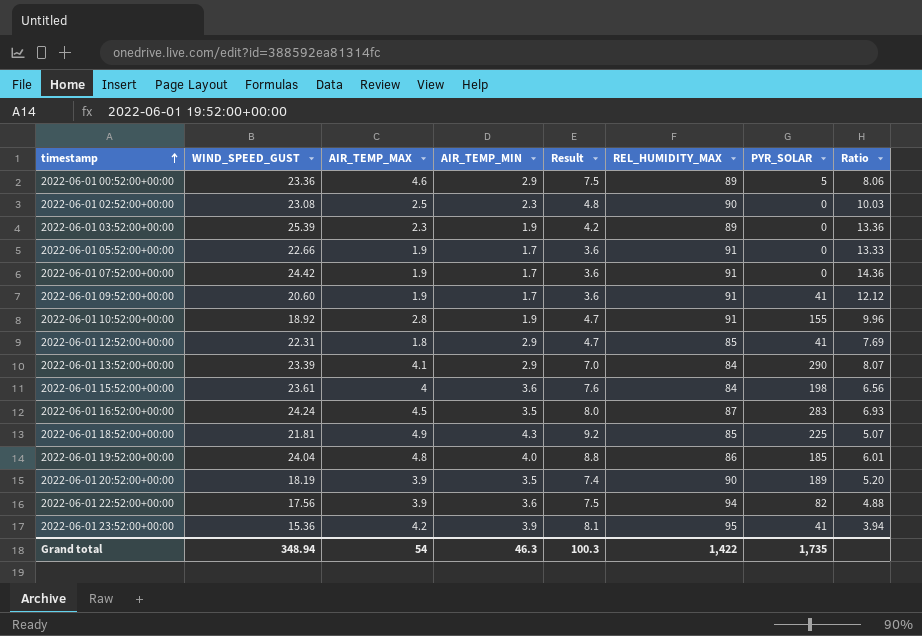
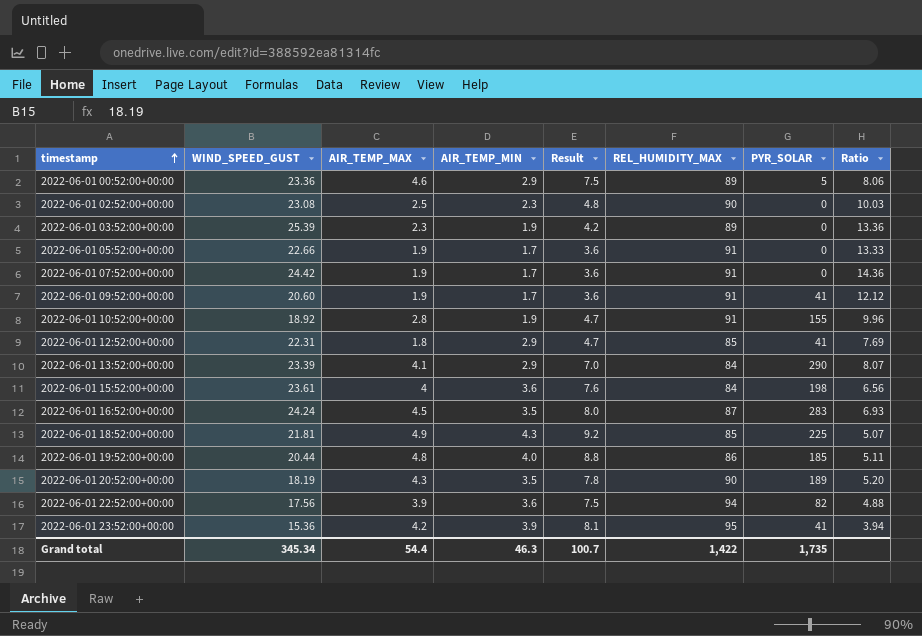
2022-06-01 19:52:00+00:00 | WIND_SPEED_GUST: 24.04 -> 20.44
2022-06-01 19:52:00+00:00 | Ratio: 6.01 -> 5.11
2022-06-01 20:52:00+00:00 | AIR_TEMP_MAX: 3.9 -> 4.3
2022-06-01 20:52:00+00:00 | Result: 7.4 -> 7.8
Grand total | WIND_SPEED_GUST: 348.94 -> 345.34
Grand total | AIR_TEMP_MAX: 54 -> 54.4
Grand total | Result: 100.3 -> 100.7

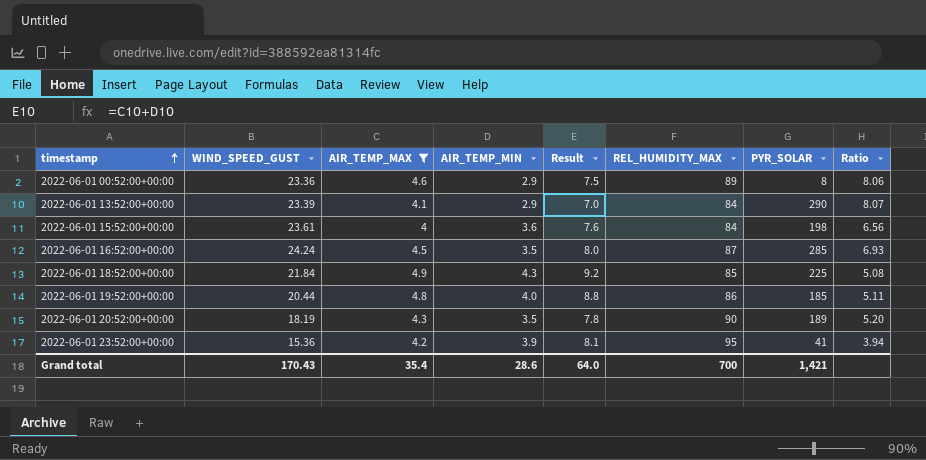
filter: none -> AIR_TEMP_MAX >= 4
2022-06-01 00:52:00+00:00 | PYR_SOLAR: 5 -> 8
2022-06-01 16:52:00+00:00 | PYR_SOLAR: 283 -> 285
2022-06-01 18:52:00+00:00 | WIND_SPEED_GUST: 21.81 -> 21.84
2022-06-01 18:52:00+00:00 | Ratio: 5.07 -> 5.08
Grand total | WIND_SPEED_GUST: 345.34 -> 170.43
Grand total | AIR_TEMP_MAX: 54.4 -> 35.4
Grand total | AIR_TEMP_MIN: 46.3 -> 28.6
Grand total | Result: 100.7 -> 64.0
Grand total | REL_HUMIDITY_MAX: 1,422 -> 700
Grand total | PYR_SOLAR: 1,735 -> 1,421

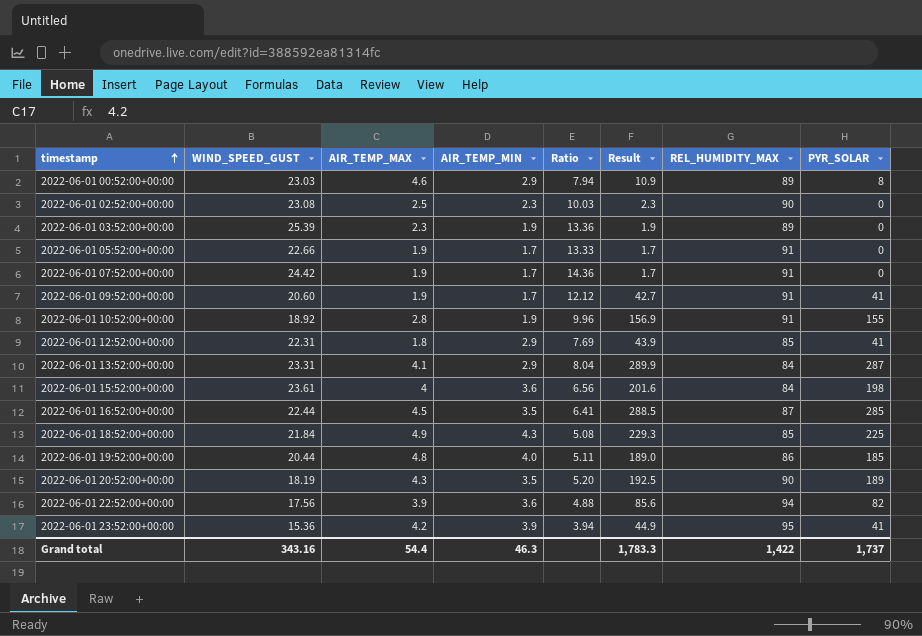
filter: AIR_TEMP_MAX >= 4 -> none
column Ratio | position: 8 -> 5
column Result | formula: [AIR_TEMP_MAX] + [AIR_TEMP_MIN] -> [AIR_TEMP_MIN] + [PYR_SOLAR]
2022-06-01 00:52:00+00:00 | WIND_SPEED_GUST: 23.36 -> 23.03
2022-06-01 00:52:00+00:00 | Ratio: 8.06 -> 7.94
2022-06-01 13:52:00+00:00 | WIND_SPEED_GUST: 23.39 -> 23.31
2022-06-01 13:52:00+00:00 | Ratio: 8.07 -> 8.04
2022-06-01 13:52:00+00:00 | PYR_SOLAR: 290 -> 287
2022-06-01 16:52:00+00:00 | WIND_SPEED_GUST: 24.24 -> 22.44
2022-06-01 16:52:00+00:00 | Ratio: 6.93 -> 6.41
Grand total | WIND_SPEED_GUST: 170.43 -> 343.16
Grand total | AIR_TEMP_MAX: 35.4 -> 54.4
Grand total | AIR_TEMP_MIN: 28.6 -> 46.3
Grand total | Result: 64.0 -> 1,783.3
Grand total | REL_HUMIDITY_MAX: 700 -> 1,422
Grand total | PYR_SOLAR: 1,421 -> 1,737

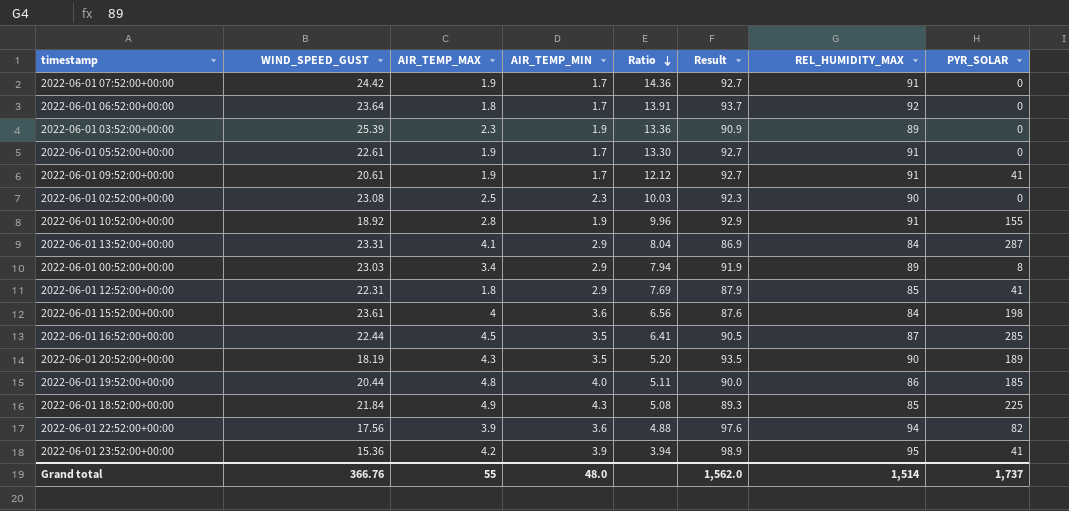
row order: timestamp ascending -> Ratio descending
column Result | formula: [AIR_TEMP_MIN] + [PYR_SOLAR] -> [AIR_TEMP_MIN] + [REL_HUMIDITY_MAX]
row 2022-06-01 06:52:00+00:00: none -> 23.64 | 1.8 | 1.7 | 13.91 | 93.7 | 92 | 0
2022-06-01 05:52:00+00:00 | WIND_SPEED_GUST: 22.66 -> 22.61
2022-06-01 05:52:00+00:00 | Ratio: 13.33 -> 13.30
2022-06-01 09:52:00+00:00 | WIND_SPEED_GUST: 20.60 -> 20.61
2022-06-01 00:52:00+00:00 | AIR_TEMP_MAX: 4.6 -> 3.4
Grand total | WIND_SPEED_GUST: 343.16 -> 366.76
Grand total | AIR_TEMP_MAX: 54.4 -> 55
Grand total | AIR_TEMP_MIN: 46.3 -> 48.0
Grand total | Result: 1,783.3 -> 1,562.0
Grand total | REL_HUMIDITY_MAX: 1,422 -> 1,514

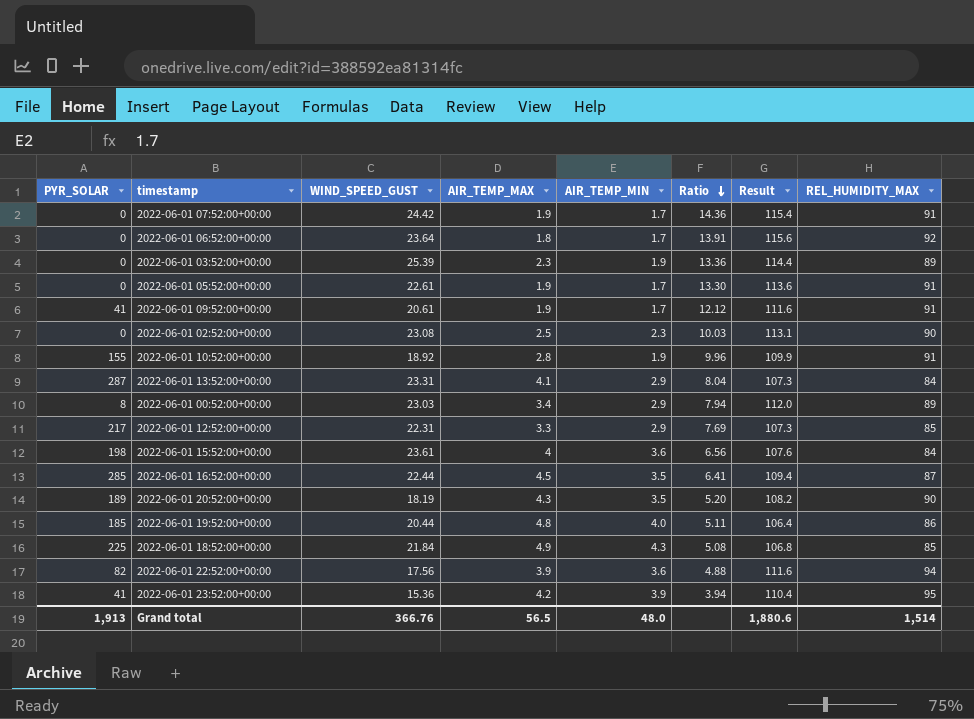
column PYR_SOLAR | position: 8 -> 1
column Result | formula: [AIR_TEMP_MIN] + [REL_HUMIDITY_MAX] -> [WIND_SPEED_GUST] + [REL_HUMIDITY_MAX]
2022-06-01 12:52:00+00:00 | PYR_SOLAR: 41 -> 217
2022-06-01 12:52:00+00:00 | AIR_TEMP_MAX: 1.8 -> 3.3
Grand total | PYR_SOLAR: 1,737 -> 1,913
Grand total | AIR_TEMP_MAX: 55 -> 56.5
Grand total | Result: 1,562.0 -> 1,880.6

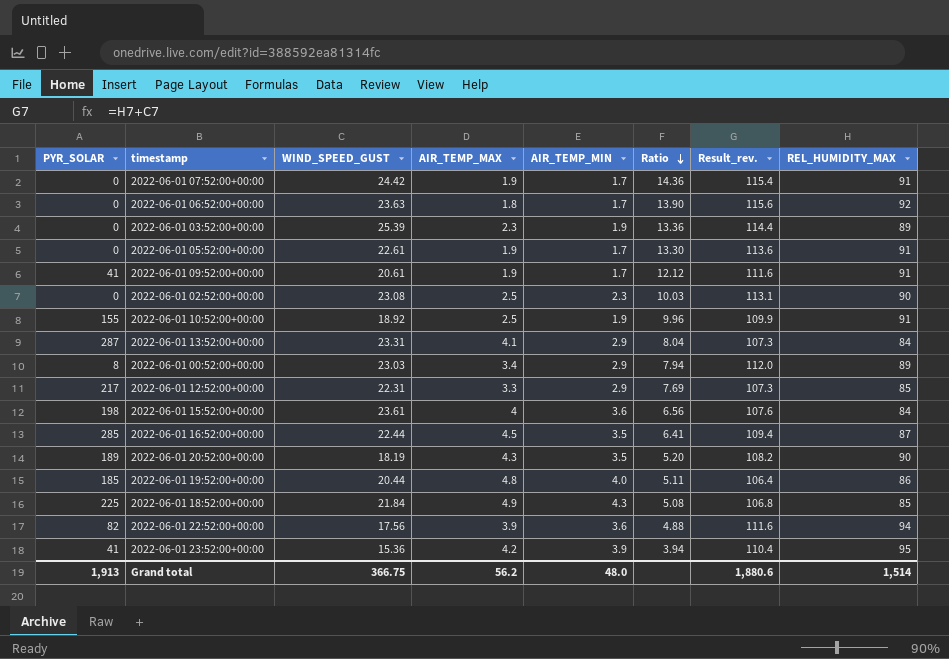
column name: Result -> Result_rev.
2022-06-01 06:52:00+00:00 | WIND_SPEED_GUST: 23.64 -> 23.63
2022-06-01 06:52:00+00:00 | Ratio: 13.91 -> 13.90
2022-06-01 10:52:00+00:00 | AIR_TEMP_MAX: 2.8 -> 2.5
Grand total | WIND_SPEED_GUST: 366.76 -> 366.75
Grand total | AIR_TEMP_MAX: 56.5 -> 56.2

